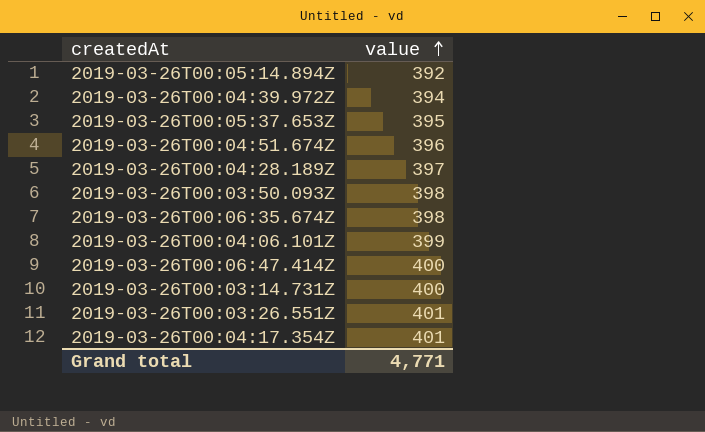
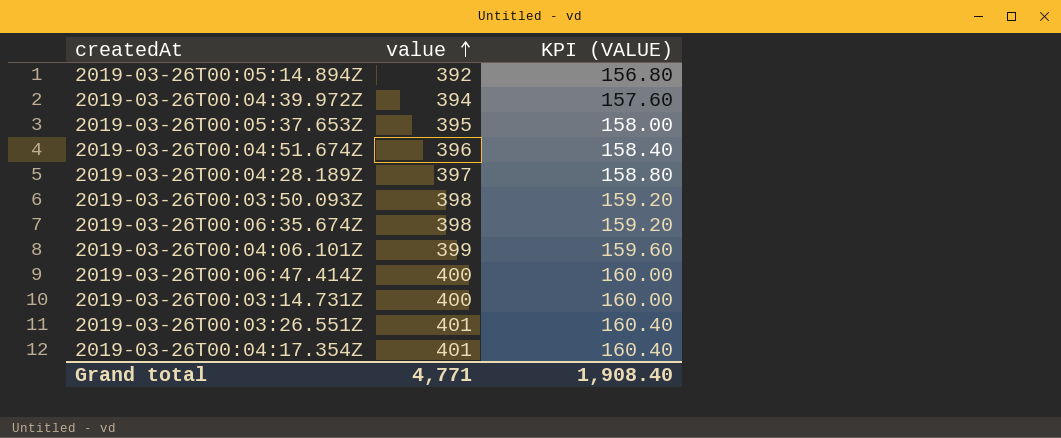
column KPI (VALUE) | formula: none -> [value] * 0.4

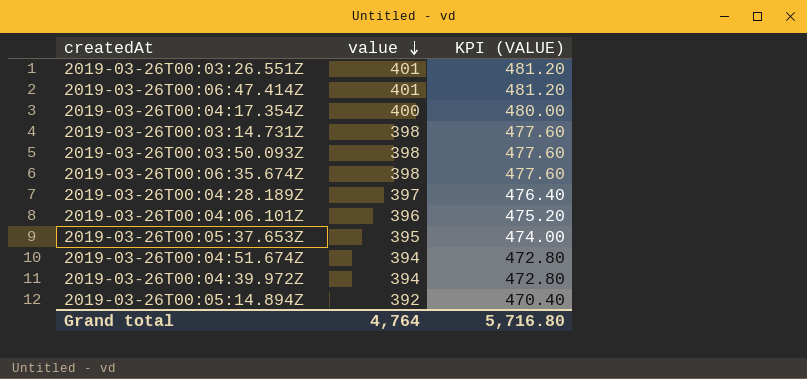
row order: value ascending -> value descending
column KPI (VALUE) | formula: [value] * 0.4 -> [value] * 1.2
2019-03-26T00:06:47.414Z | value: 400 -> 401
2019-03-26T00:04:17.354Z | value: 401 -> 400
2019-03-26T00:03:14.731Z | value: 400 -> 398
2019-03-26T00:04:06.101Z | value: 399 -> 396
2019-03-26T00:04:51.674Z | value: 396 -> 394
Grand total | value: 4,771 -> 4,764
Grand total | KPI (VALUE): 1,908.40 -> 5,716.80

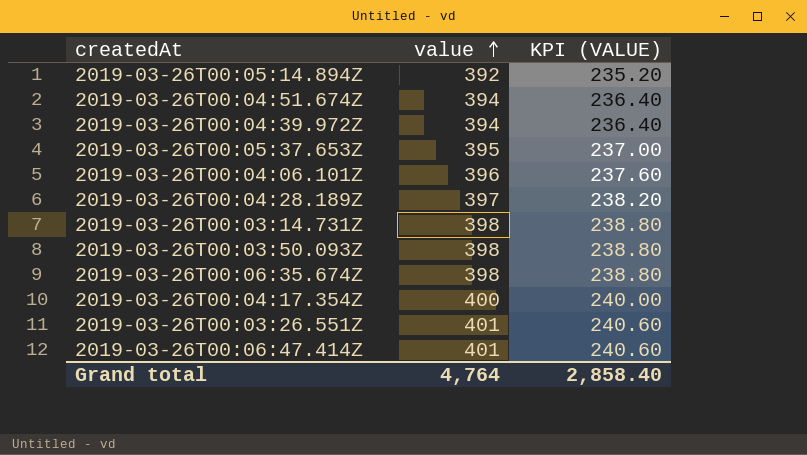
row order: value descending -> value ascending
column KPI (VALUE) | formula: [value] * 1.2 -> [value] * 0.6
Grand total | KPI (VALUE): 5,716.80 -> 2,858.40

